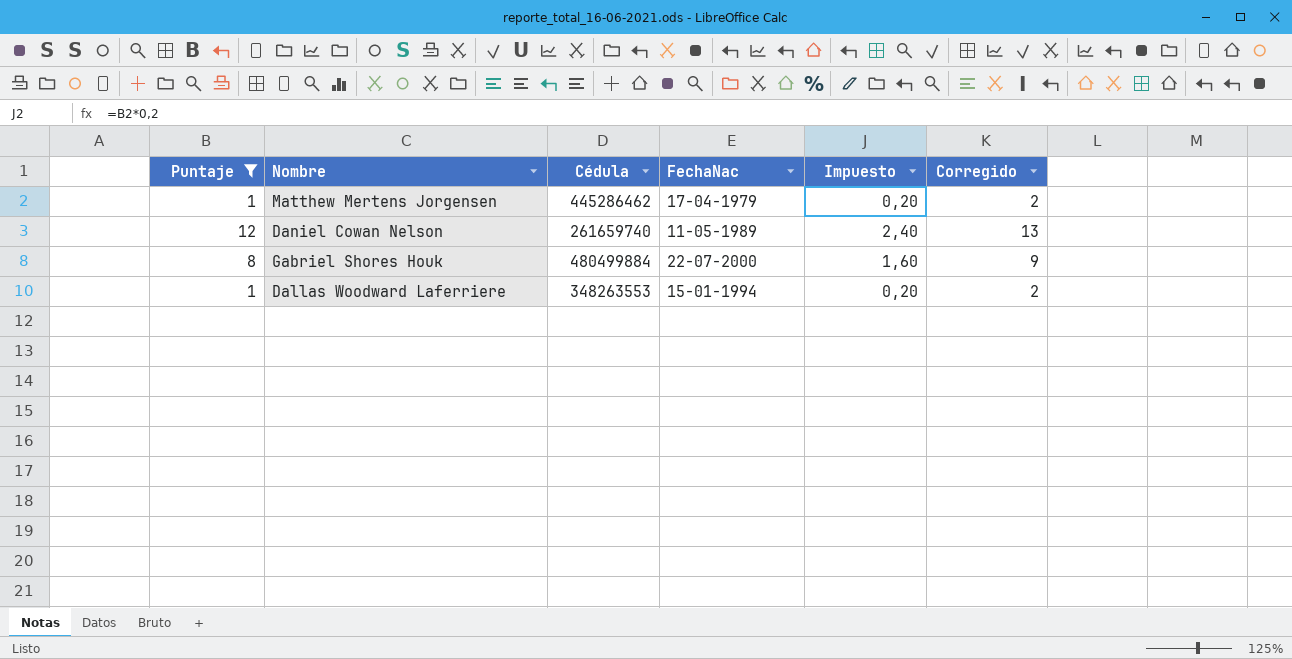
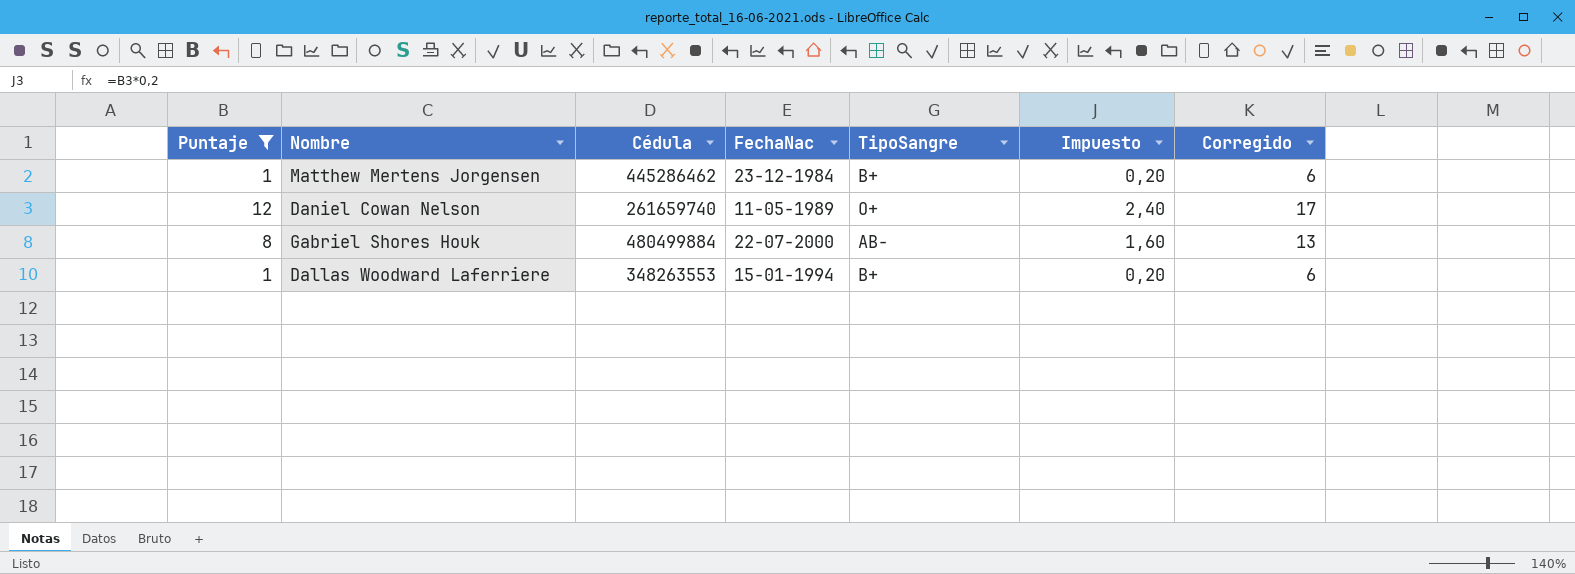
column TipoSangre | position: none -> 5
column Corregido | formula: [Puntaje] + 1 -> [Puntaje] + 5
Matthew Mertens Jorgensen | FechaNac: 17-04-1979 -> 23-12-1984

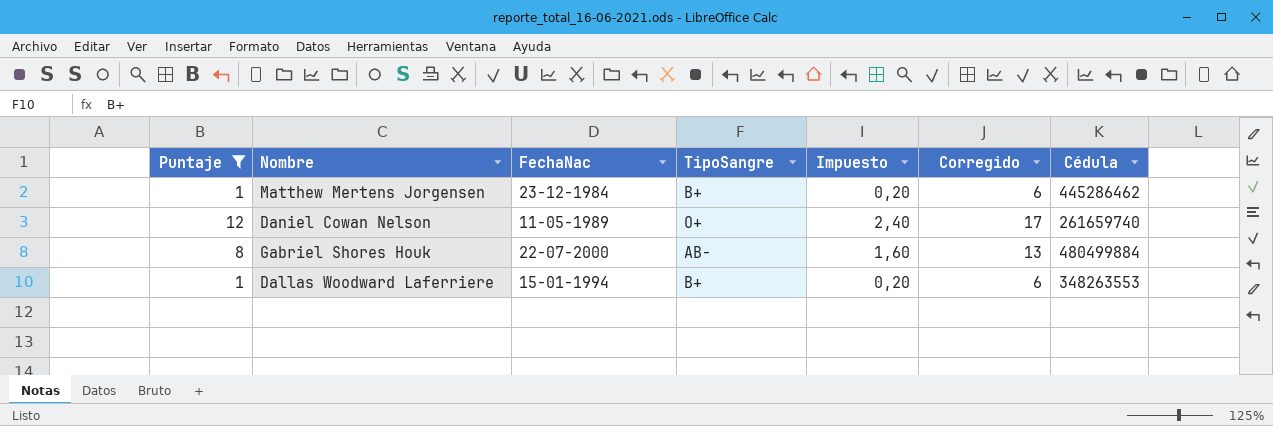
column Cédula | position: 3 -> 7

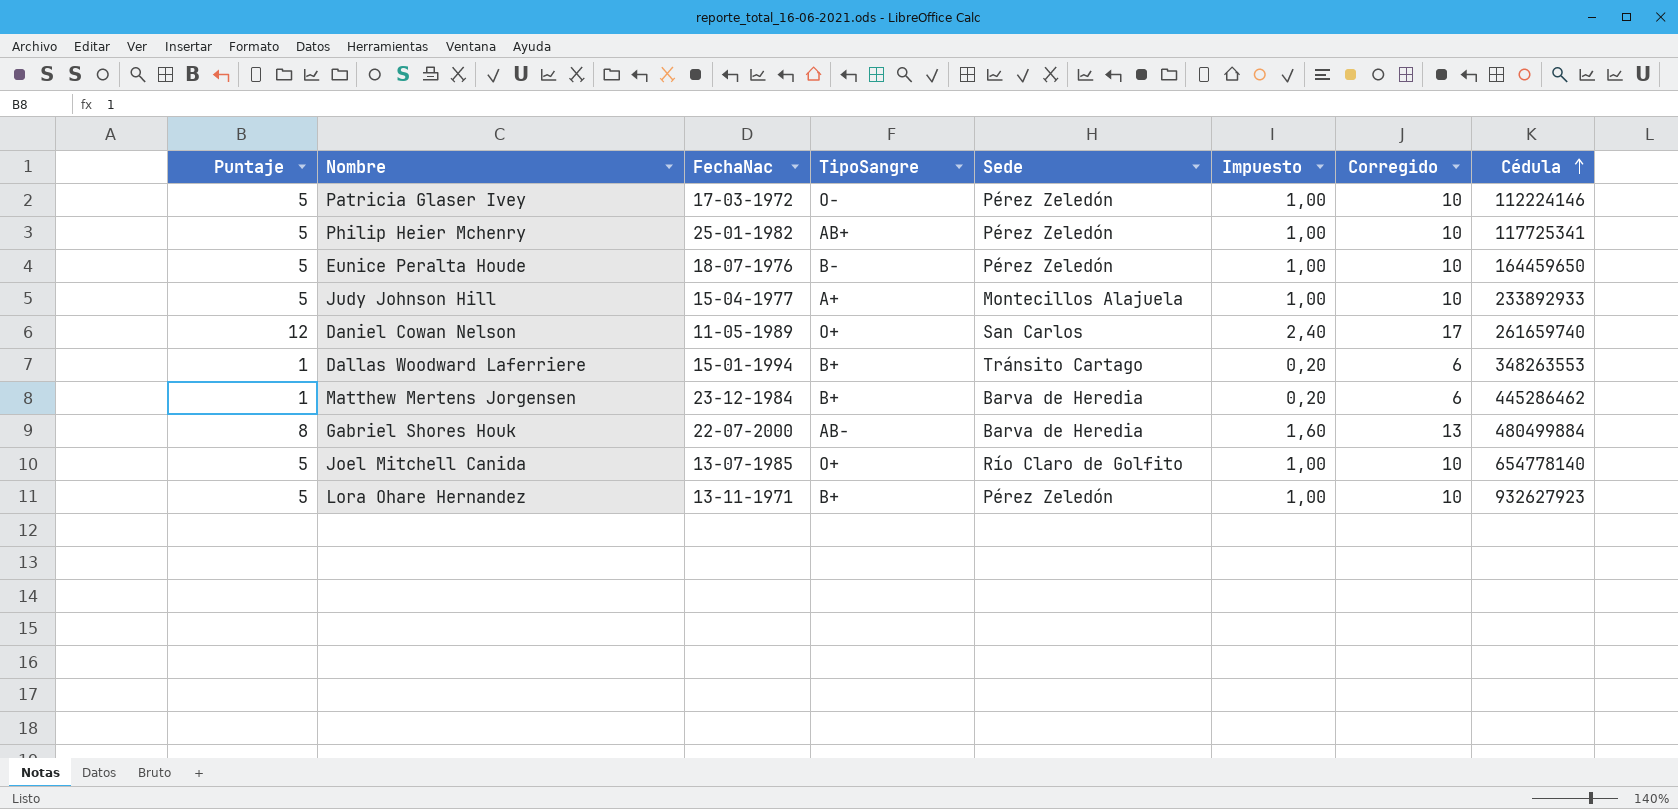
filter: Puntaje != 5 -> none
row order: none -> Cédula ascending
column Sede | position: none -> 5

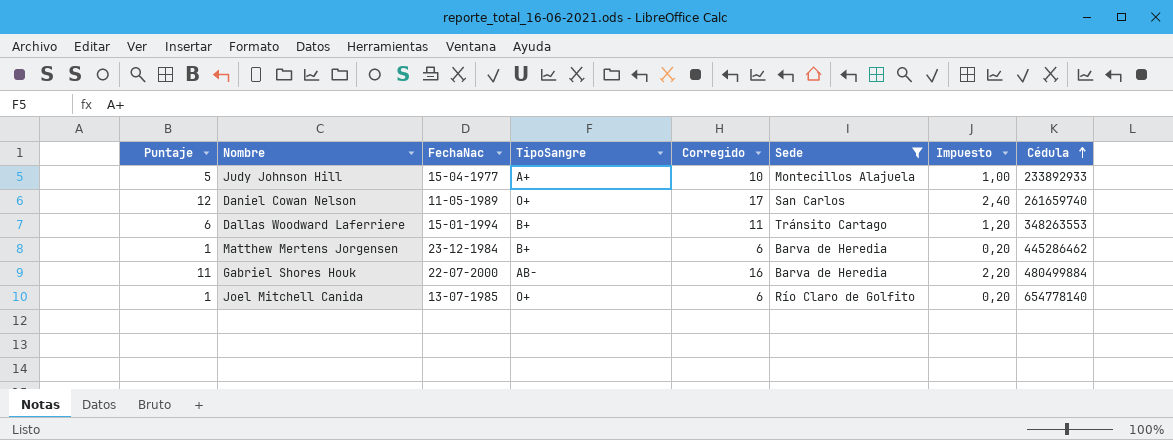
filter: none -> Sede != Pérez Zeledón
column Corregido | position: 7 -> 5
Dallas Woodward Laferriere | Puntaje: 1 -> 6
Dallas Woodward Laferriere | Corregido: 6 -> 11
Dallas Woodward Laferriere | Impuesto: 0,20 -> 1,20
Gabriel Shores Houk | Puntaje: 8 -> 11
Gabriel Shores Houk | Corregido: 13 -> 16
Gabriel Shores Houk | Impuesto: 1,60 -> 2,20
Joel Mitchell Canida | Puntaje: 5 -> 1
Joel Mitchell Canida | Corregido: 10 -> 6
Joel Mitchell Canida | Impuesto: 1,00 -> 0,20

